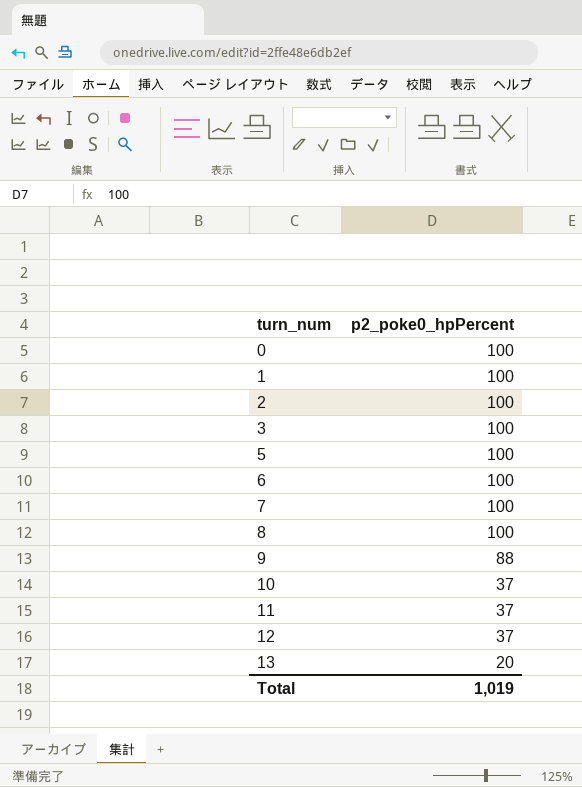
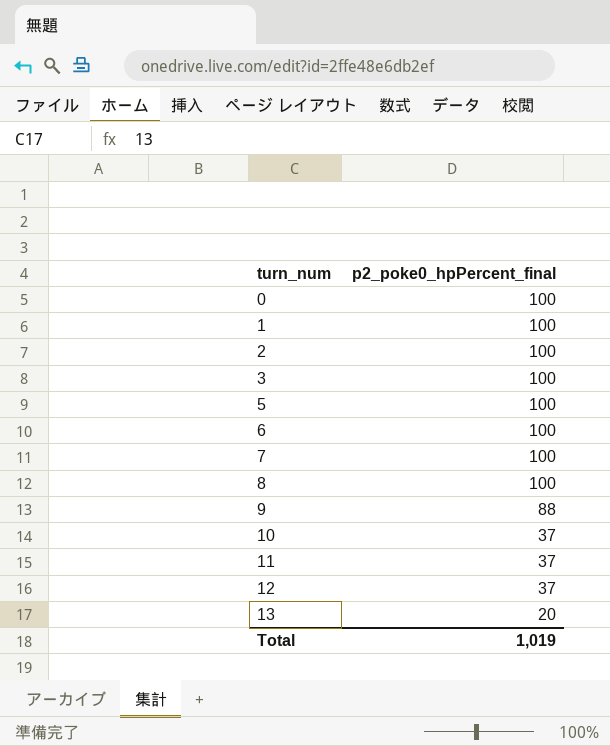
column name: p2_poke0_hpPercent -> p2_poke0_hpPercent_final

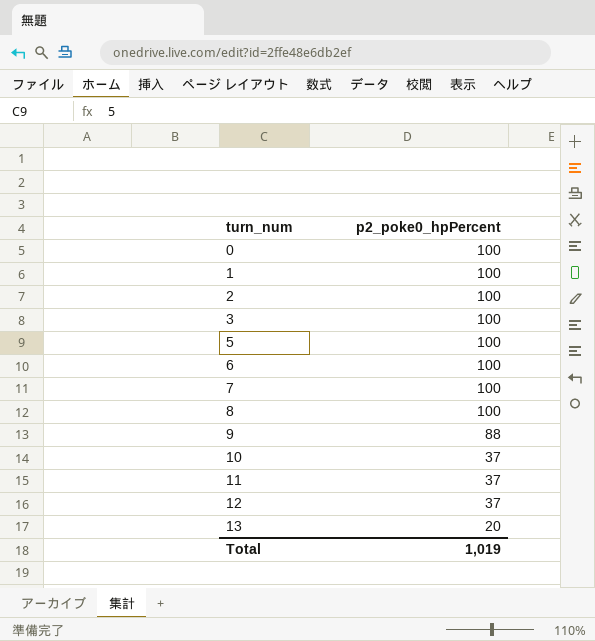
column name: p2_poke0_hpPercent_final -> p2_poke0_hpPercent

